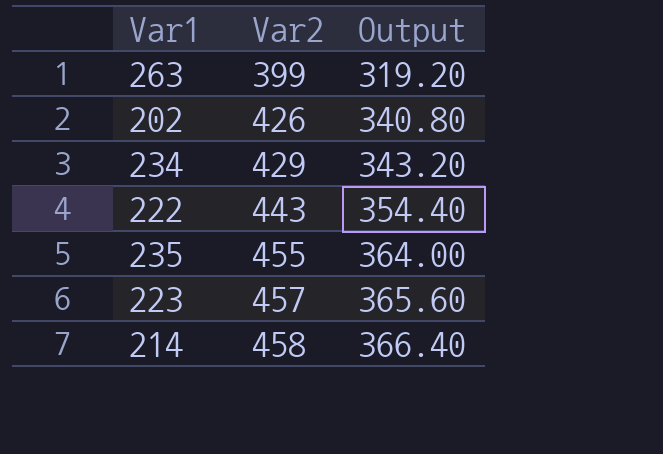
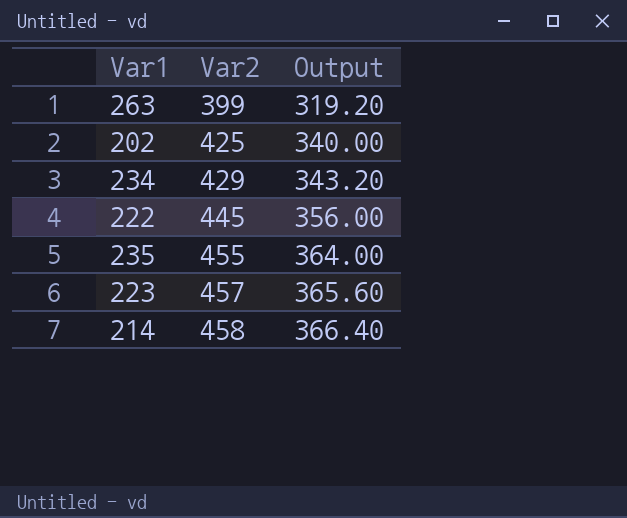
202 | Var2: 426 -> 425
202 | Output: 340.80 -> 340.00
222 | Var2: 443 -> 445
222 | Output: 354.40 -> 356.00

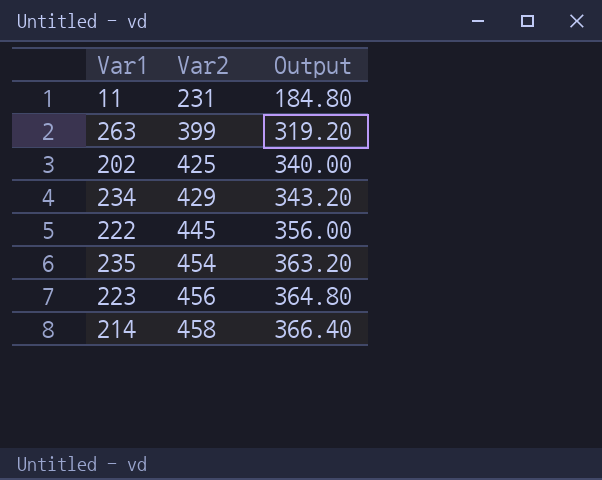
row 11: none -> 231 | 184.80
235 | Var2: 455 -> 454
235 | Output: 364.00 -> 363.20
223 | Var2: 457 -> 456
223 | Output: 365.60 -> 364.80

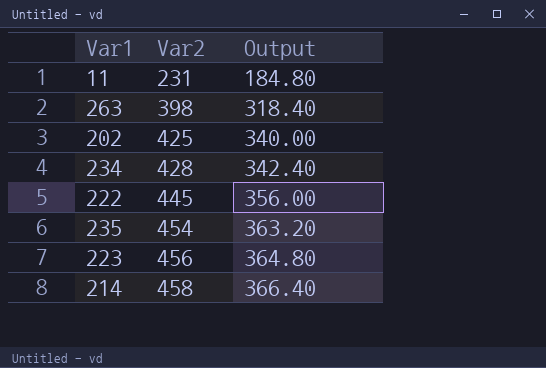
263 | Var2: 399 -> 398
263 | Output: 319.20 -> 318.40
234 | Var2: 429 -> 428
234 | Output: 343.20 -> 342.40

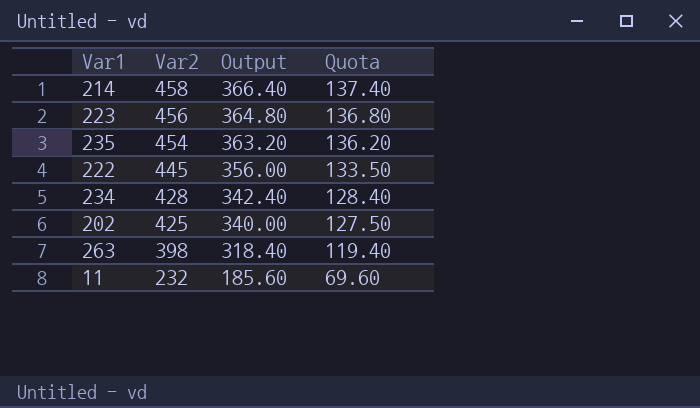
row order: Var2 ascending -> Var2 descending
column Quota | formula: none -> [Var2] * 0.3
11 | Var2: 231 -> 232
11 | Output: 184.80 -> 185.60

